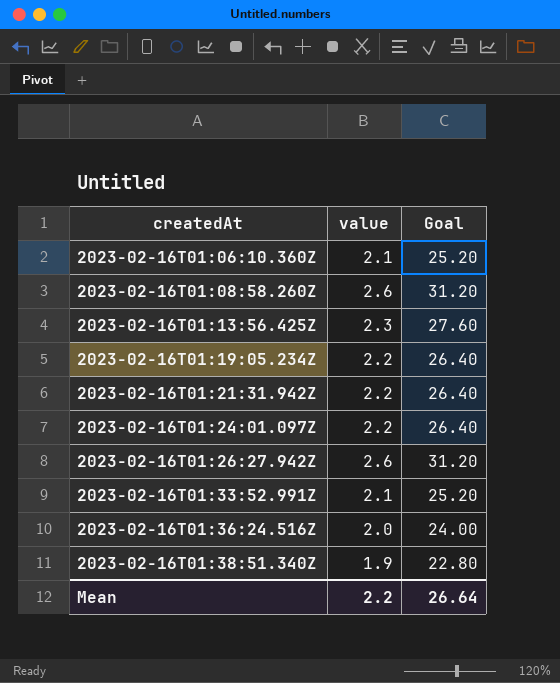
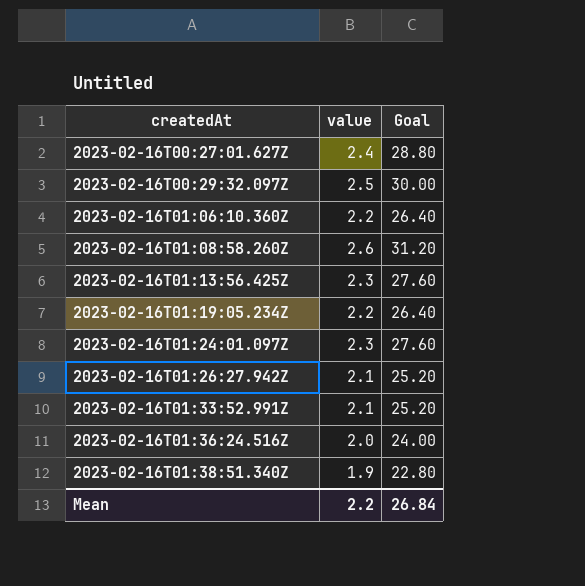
row 2023-02-16T01:21:31.942Z: 2.2 | 26.40 -> none
row 2023-02-16T00:27:01.627Z: none -> 2.4 | 28.80
row 2023-02-16T00:29:32.097Z: none -> 2.5 | 30.00
2023-02-16T01:06:10.360Z | value: 2.1 -> 2.2
2023-02-16T01:06:10.360Z | Goal: 25.20 -> 26.40
2023-02-16T01:24:01.097Z | value: 2.2 -> 2.3
2023-02-16T01:24:01.097Z | Goal: 26.40 -> 27.60
2023-02-16T01:26:27.942Z | value: 2.6 -> 2.1
2023-02-16T01:26:27.942Z | Goal: 31.20 -> 25.20
Mean | Goal: 26.64 -> 26.84

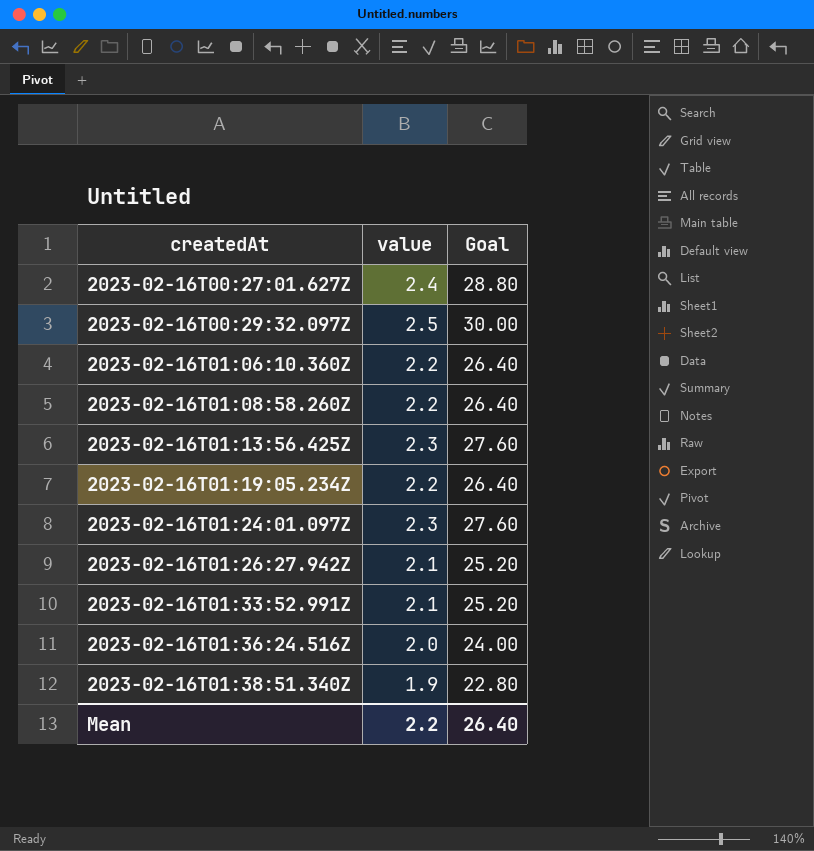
2023-02-16T01:08:58.260Z | value: 2.6 -> 2.2
2023-02-16T01:08:58.260Z | Goal: 31.20 -> 26.40
Mean | Goal: 26.84 -> 26.40

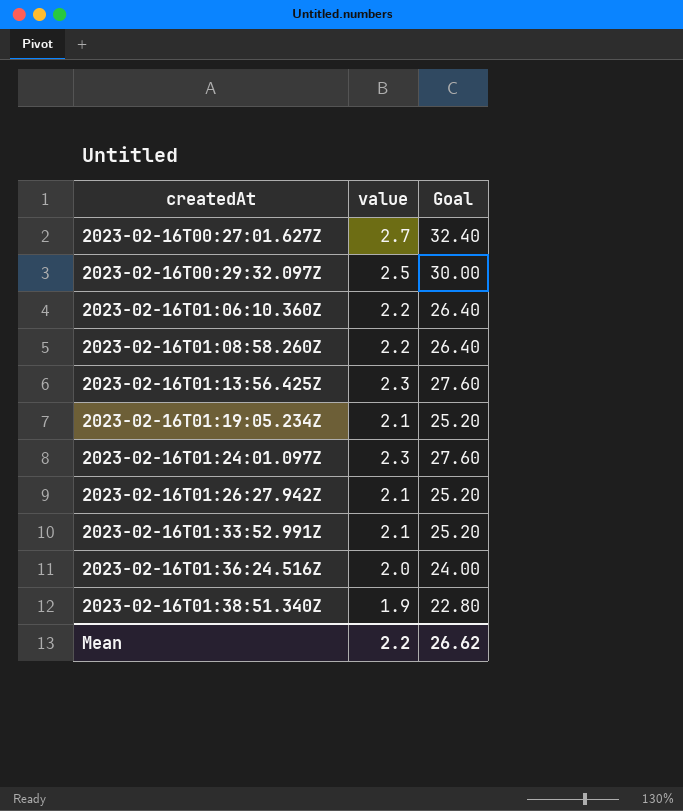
2023-02-16T00:27:01.627Z | value: 2.4 -> 2.7
2023-02-16T00:27:01.627Z | Goal: 28.80 -> 32.40
2023-02-16T01:19:05.234Z | value: 2.2 -> 2.1
2023-02-16T01:19:05.234Z | Goal: 26.40 -> 25.20
Mean | Goal: 26.40 -> 26.62

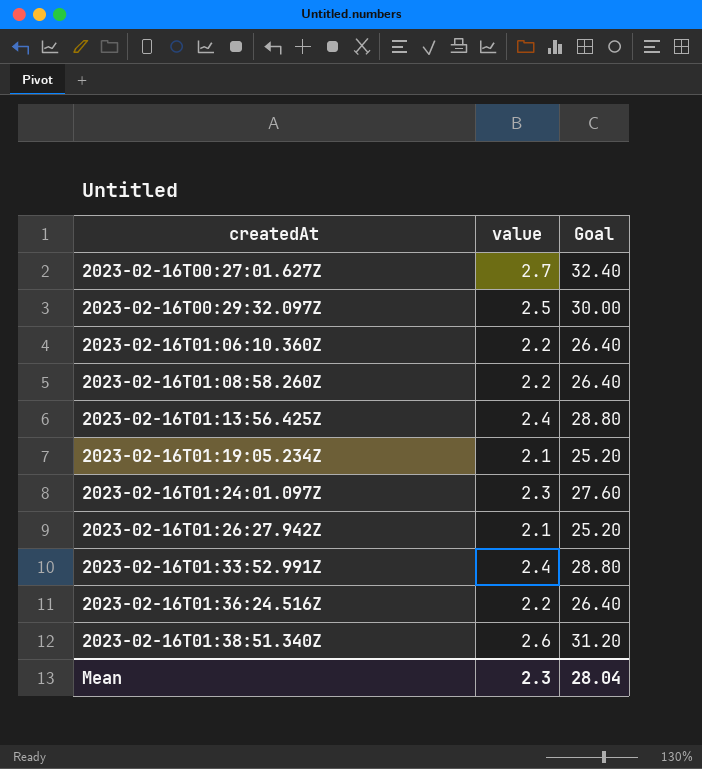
2023-02-16T01:13:56.425Z | value: 2.3 -> 2.4
2023-02-16T01:13:56.425Z | Goal: 27.60 -> 28.80
2023-02-16T01:33:52.991Z | value: 2.1 -> 2.4
2023-02-16T01:33:52.991Z | Goal: 25.20 -> 28.80
2023-02-16T01:36:24.516Z | value: 2.0 -> 2.2
2023-02-16T01:36:24.516Z | Goal: 24.00 -> 26.40
2023-02-16T01:38:51.340Z | value: 1.9 -> 2.6
2023-02-16T01:38:51.340Z | Goal: 22.80 -> 31.20
Mean | value: 2.2 -> 2.3
Mean | Goal: 26.62 -> 28.04

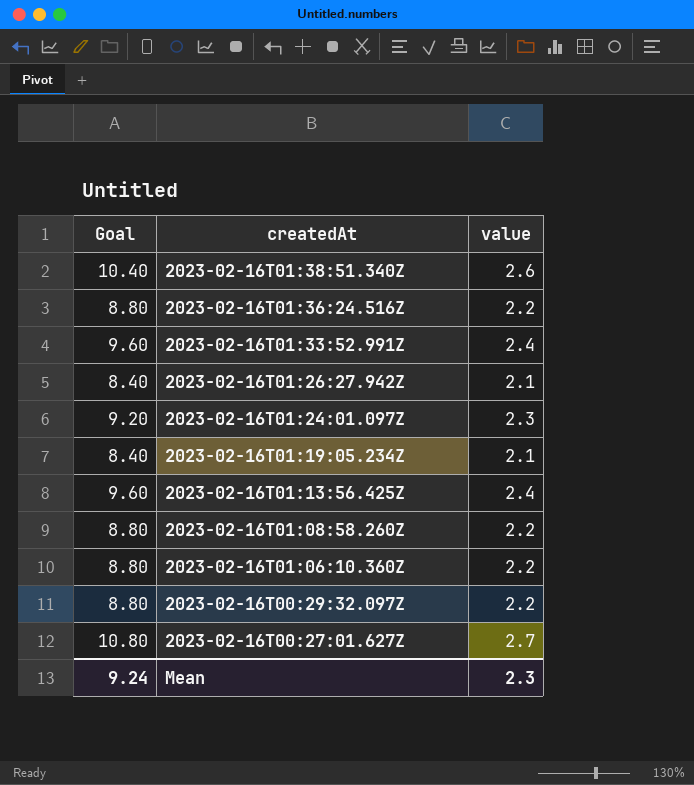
row order: createdAt ascending -> createdAt descending
column Goal | formula: [value] * 12 -> [value] * 4
column Goal | position: 3 -> 1
2023-02-16T00:29:32.097Z | value: 2.5 -> 2.2
Mean | Goal: 28.04 -> 9.24

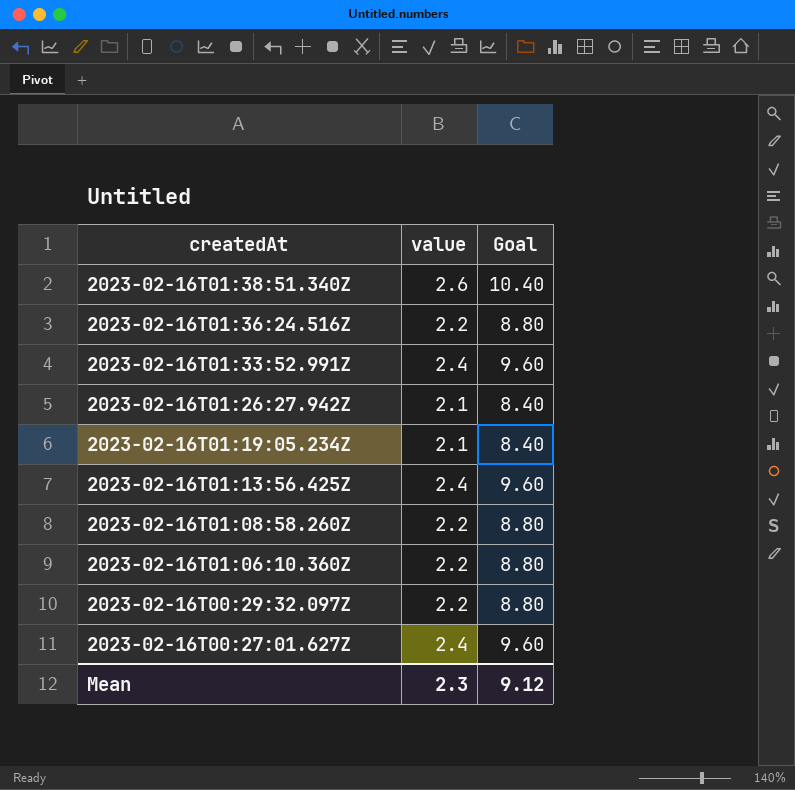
column Goal | position: 1 -> 3
row 2023-02-16T01:24:01.097Z: 9.20 | 2.3 -> none
2023-02-16T00:27:01.627Z | value: 2.7 -> 2.4
2023-02-16T00:27:01.627Z | Goal: 10.80 -> 9.60
Mean | Goal: 9.24 -> 9.12

